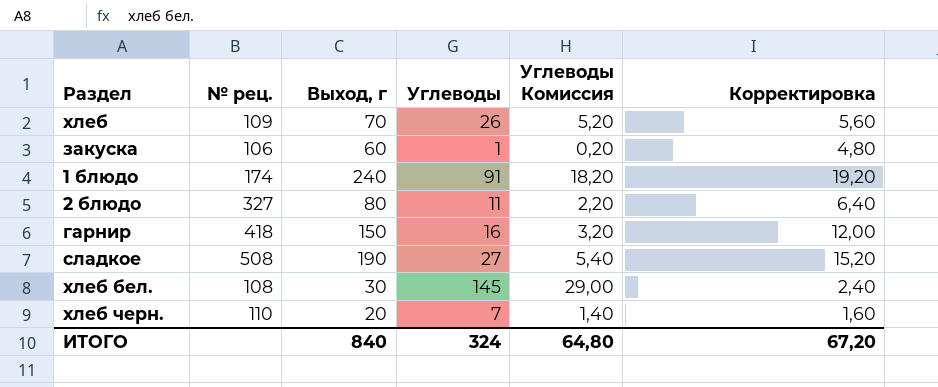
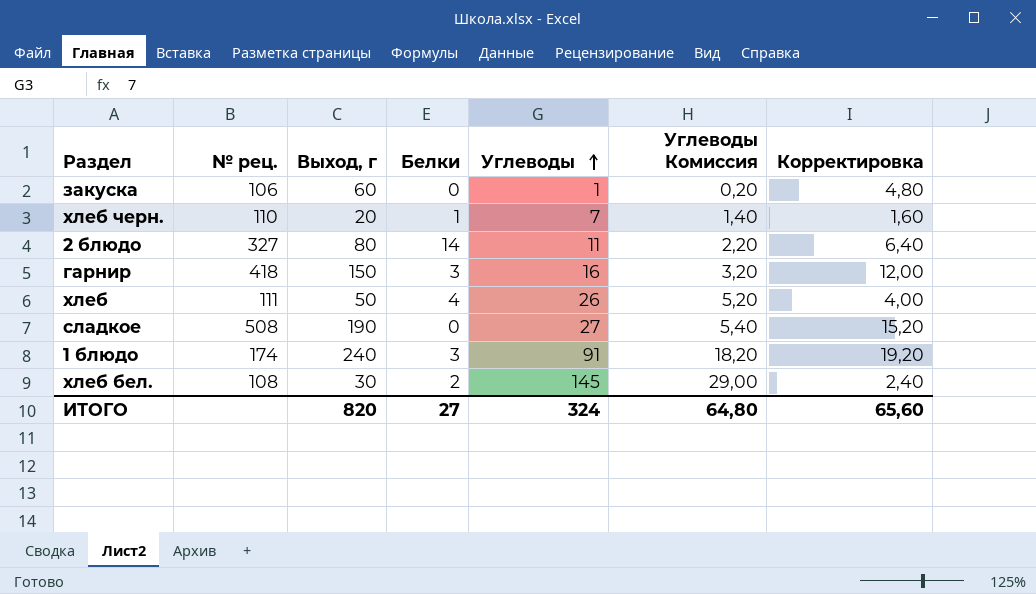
row order: none -> Углеводы ascending
column Белки | position: none -> 4
хлеб | № рец.: 109 -> 111
хлеб | Выход, г: 70 -> 50
хлеб | Корректировка: 5,60 -> 4,00
ИТОГО | Выход, г: 840 -> 820
ИТОГО | Корректировка: 67,20 -> 65,60

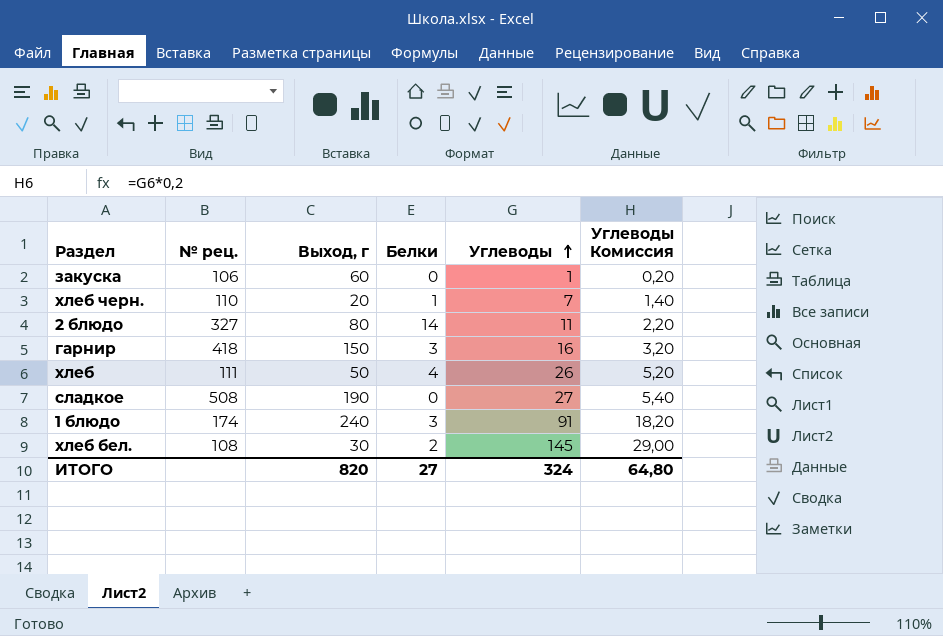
column Корректировка | formula: [Выход, г] * 0,08 -> none

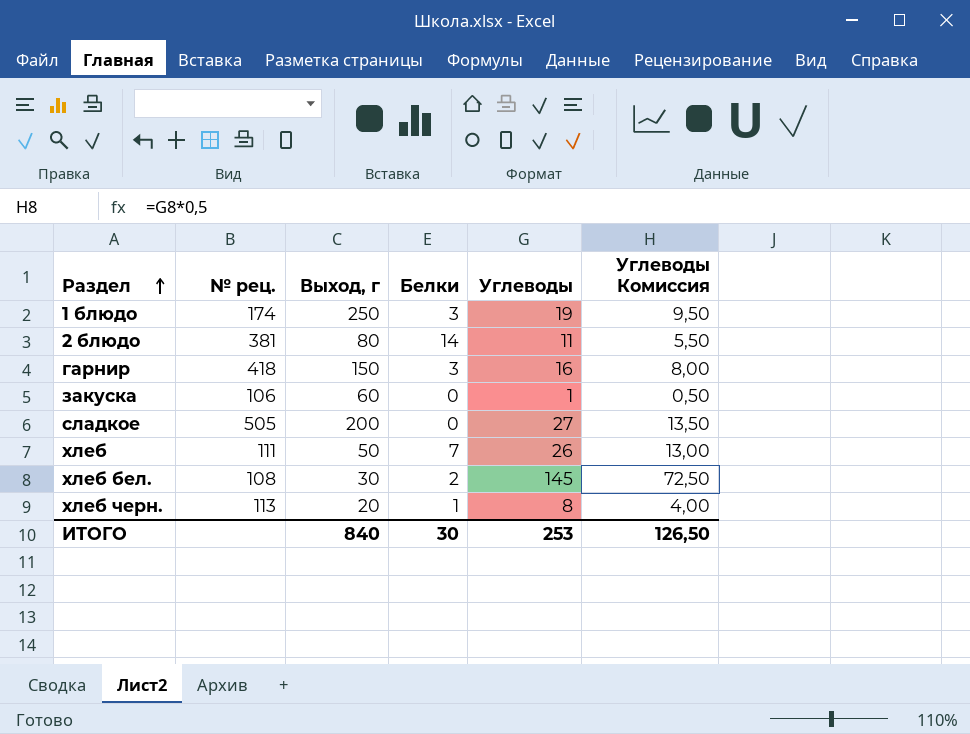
row order: Углеводы ascending -> Раздел ascending
column Углеводы Комиссия | formula: [Углеводы] * 0,2 -> [Углеводы] * 0,5
1 блюдо | Выход, г: 240 -> 250
1 блюдо | Углеводы: 91 -> 19
2 блюдо | № рец.: 327 -> 381
сладкое | № рец.: 508 -> 505
сладкое | Выход, г: 190 -> 200
хлеб | Белки: 4 -> 7
хлеб черн. | № рец.: 110 -> 113
хлеб черн. | Углеводы: 7 -> 8
ИТОГО | Выход, г: 820 -> 840
ИТОГО | Белки: 27 -> 30
ИТОГО | Углеводы: 324 -> 253
ИТОГО | Углеводы Комиссия: 64,80 -> 126,50

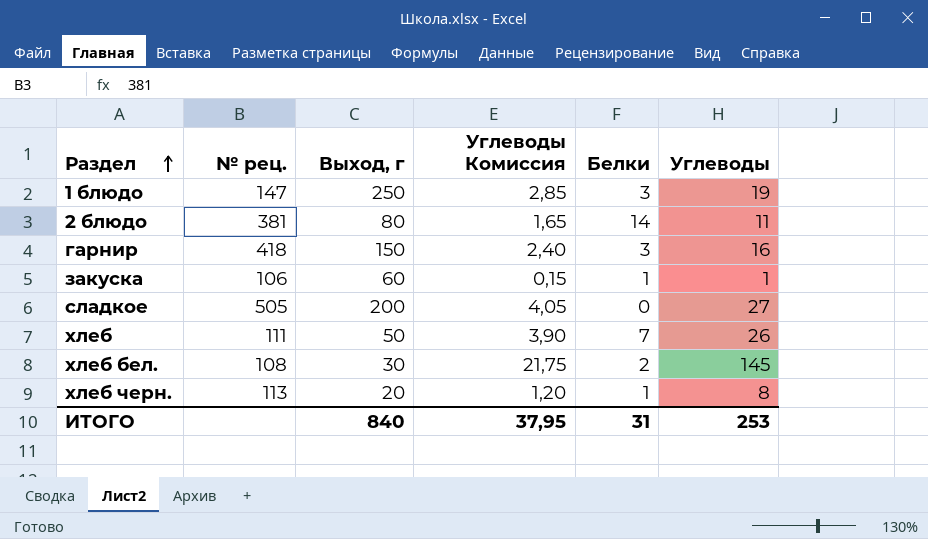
column Углеводы Комиссия | formula: [Углеводы] * 0,5 -> [Углеводы] * 0,15
column Углеводы Комиссия | position: 6 -> 4
1 блюдо | № рец.: 174 -> 147
закуска | Белки: 0 -> 1
ИТОГО | Углеводы Комиссия: 126,50 -> 37,95
ИТОГО | Белки: 30 -> 31

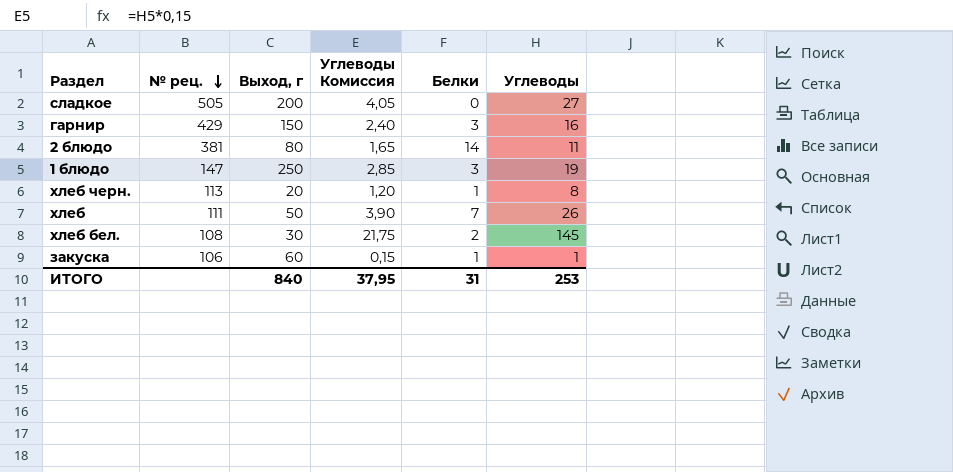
row order: Раздел ascending -> № рец. descending
гарнир | № рец.: 418 -> 429

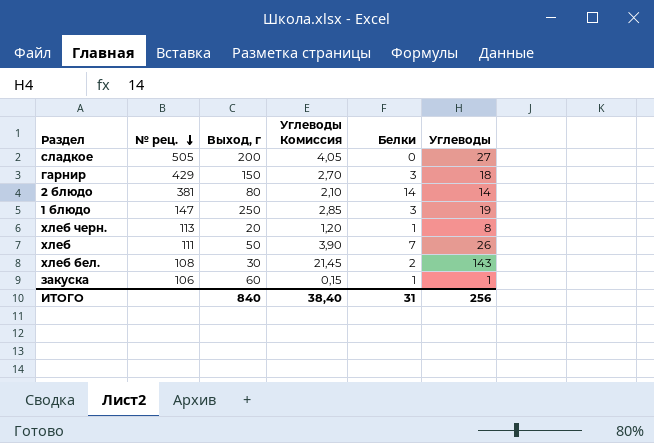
гарнир | Углеводы Комиссия: 2,40 -> 2,70
гарнир | Углеводы: 16 -> 18
2 блюдо | Углеводы Комиссия: 1,65 -> 2,10
2 блюдо | Углеводы: 11 -> 14
хлеб бел. | Углеводы Комиссия: 21,75 -> 21,45
хлеб бел. | Углеводы: 145 -> 143
ИТОГО | Углеводы Комиссия: 37,95 -> 38,40
ИТОГО | Углеводы: 253 -> 256

